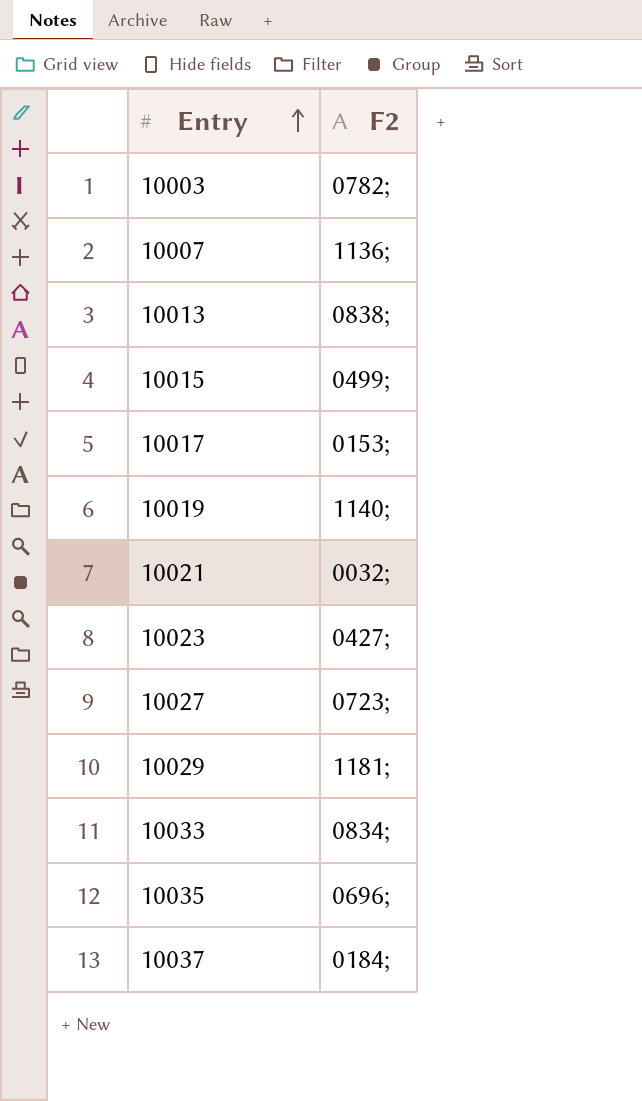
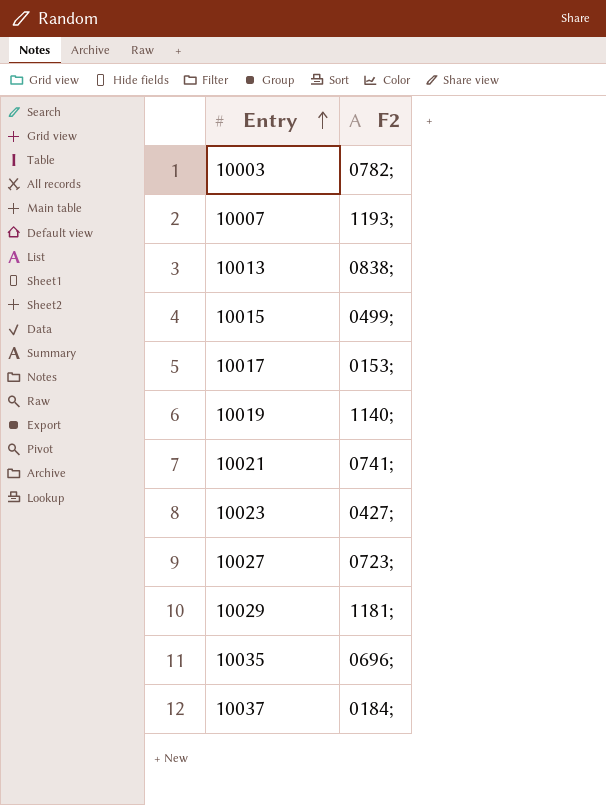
row 10033: 0834; -> none
10007 | F2: 1136; -> 1193;
10021 | F2: 0032; -> 0741;

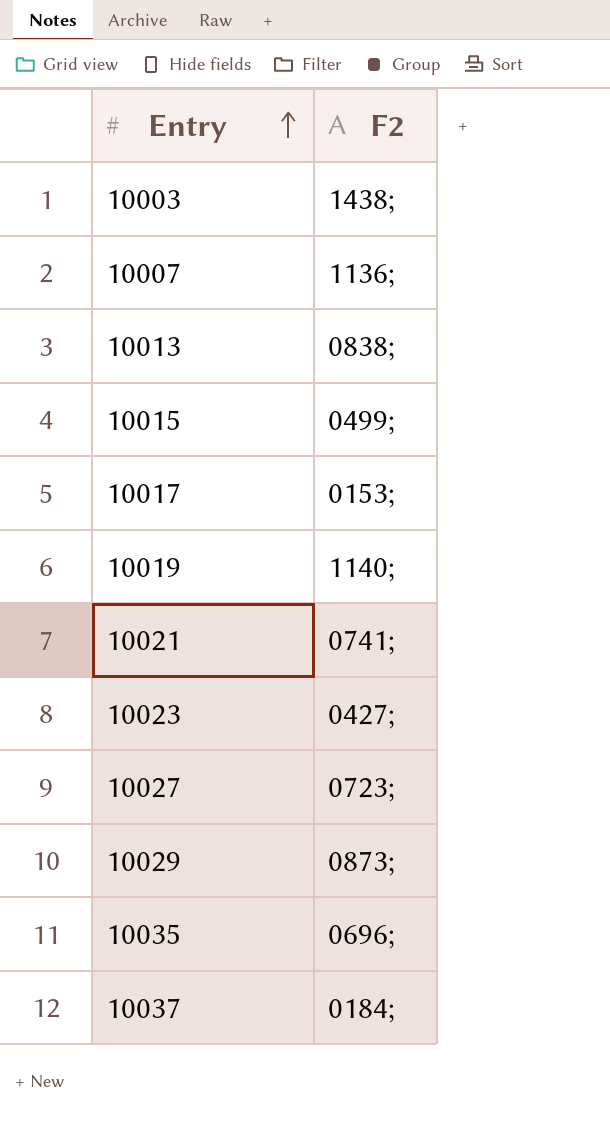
10003 | F2: 0782; -> 1438;
10007 | F2: 1193; -> 1136;
10029 | F2: 1181; -> 0873;

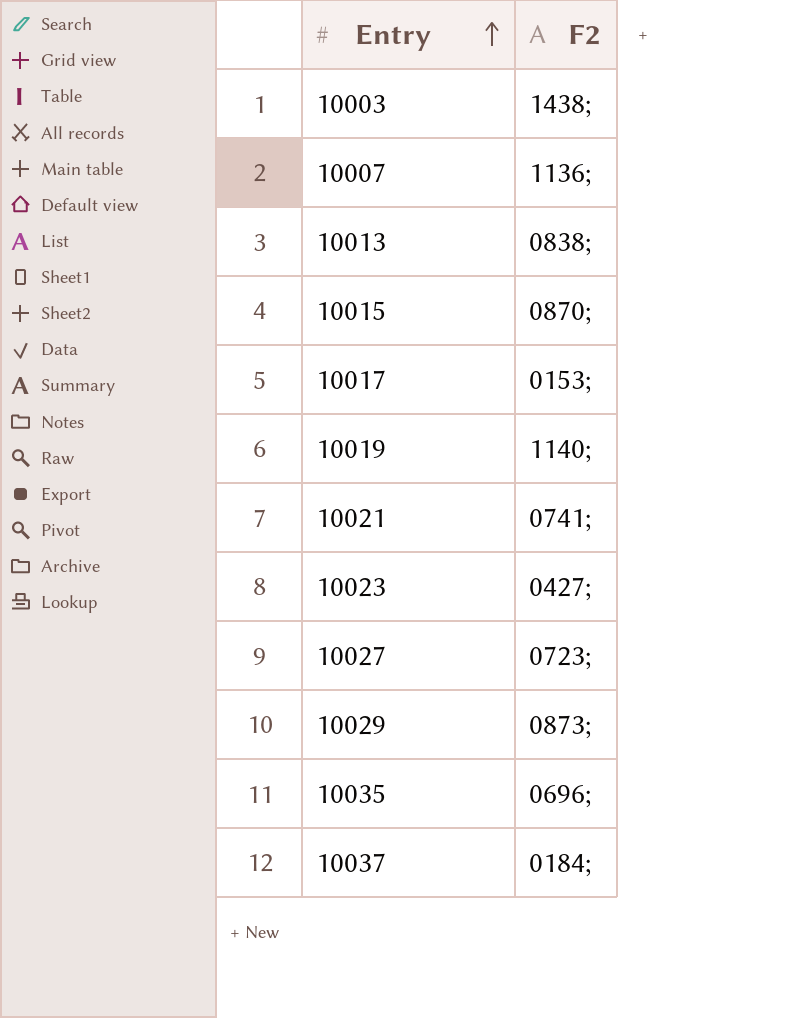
10015 | F2: 0499; -> 0870;

